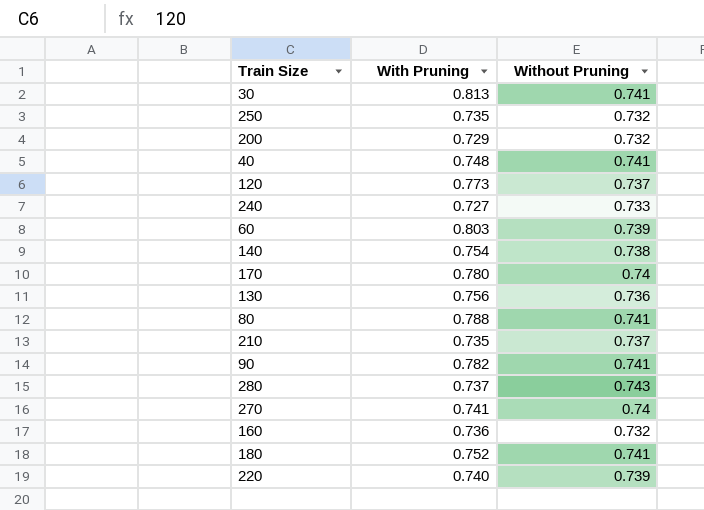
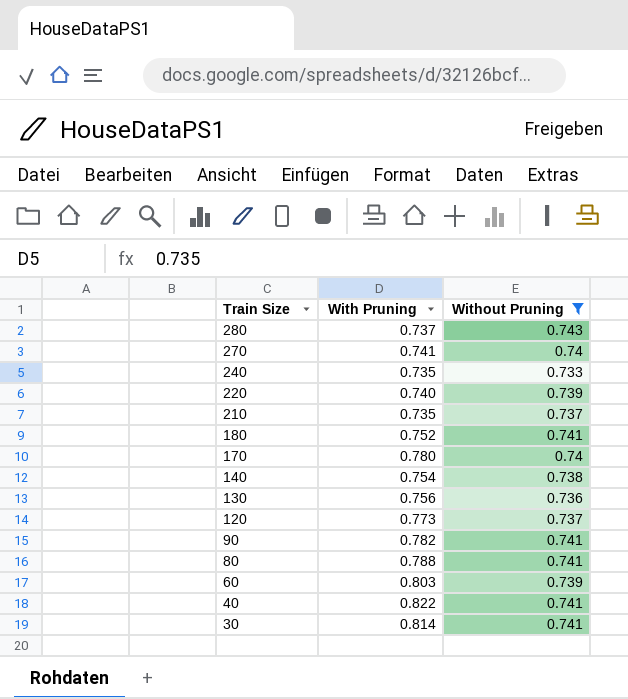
filter: none -> Without Pruning != 0.732
row order: none -> Train Size descending
240 | With Pruning: 0.727 -> 0.735
40 | With Pruning: 0.748 -> 0.822
30 | With Pruning: 0.813 -> 0.814

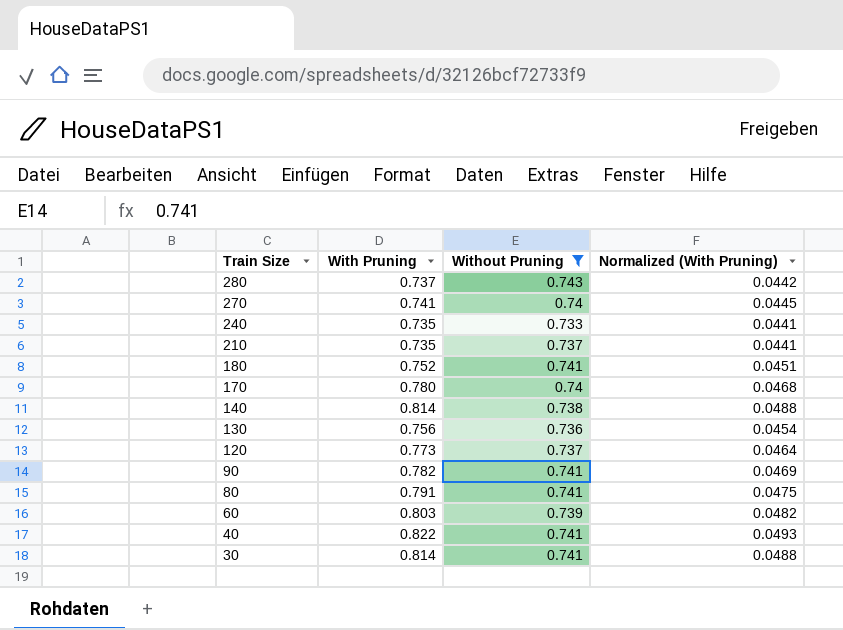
column Normalized (With Pruning) | formula: none -> [With Pruning] * 0.06
row 220: 0.740 | 0.739 -> none
140 | With Pruning: 0.754 -> 0.814
80 | With Pruning: 0.788 -> 0.791

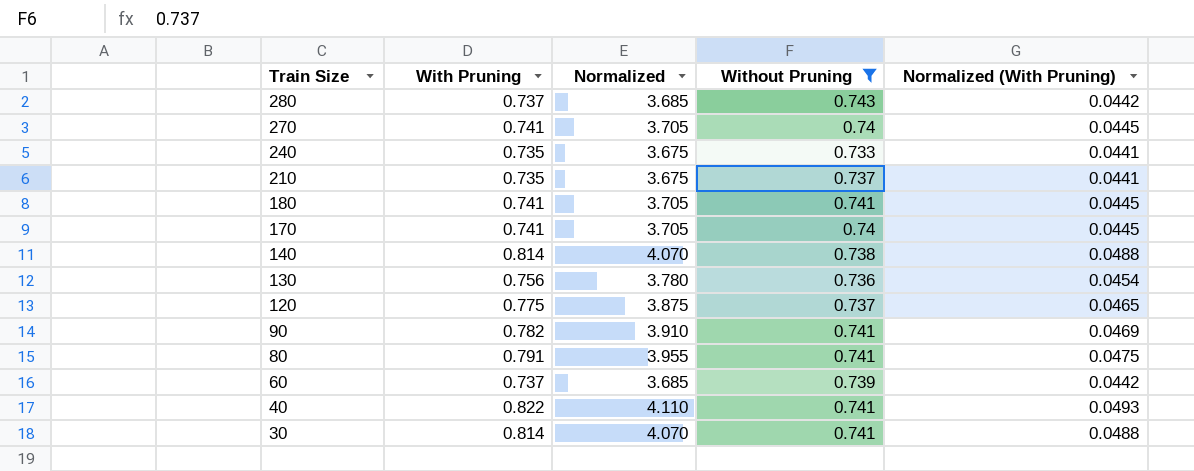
column Normalized | formula: none -> [With Pruning] * 5
180 | With Pruning: 0.752 -> 0.741
180 | Normalized (With Pruning): 0.0451 -> 0.0445
170 | With Pruning: 0.780 -> 0.741
170 | Normalized (With Pruning): 0.0468 -> 0.0445
120 | With Pruning: 0.773 -> 0.775
120 | Normalized (With Pruning): 0.0464 -> 0.0465
60 | With Pruning: 0.803 -> 0.737
60 | Normalized (With Pruning): 0.0482 -> 0.0442

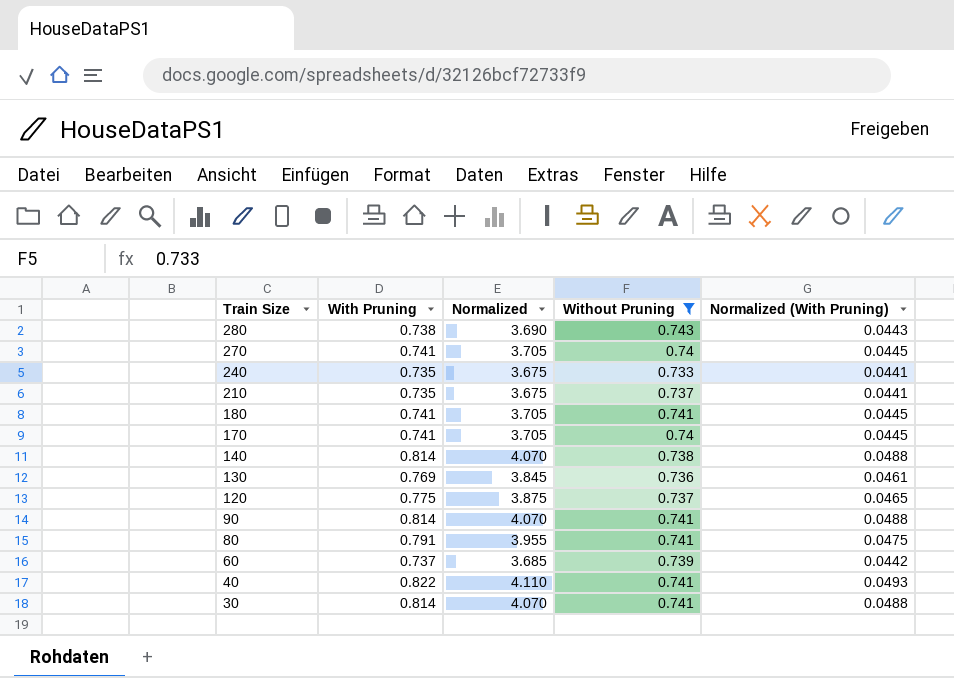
280 | With Pruning: 0.737 -> 0.738
280 | Normalized: 3.685 -> 3.690
280 | Normalized (With Pruning): 0.0442 -> 0.0443
130 | With Pruning: 0.756 -> 0.769
130 | Normalized: 3.780 -> 3.845
130 | Normalized (With Pruning): 0.0454 -> 0.0461
90 | With Pruning: 0.782 -> 0.814
90 | Normalized: 3.910 -> 4.070
90 | Normalized (With Pruning): 0.0469 -> 0.0488

